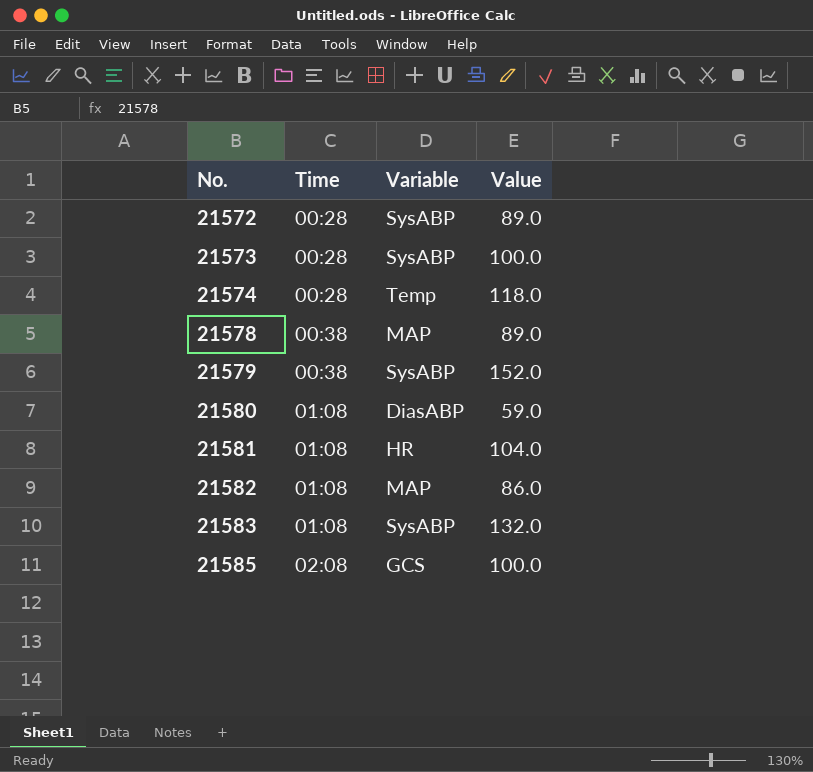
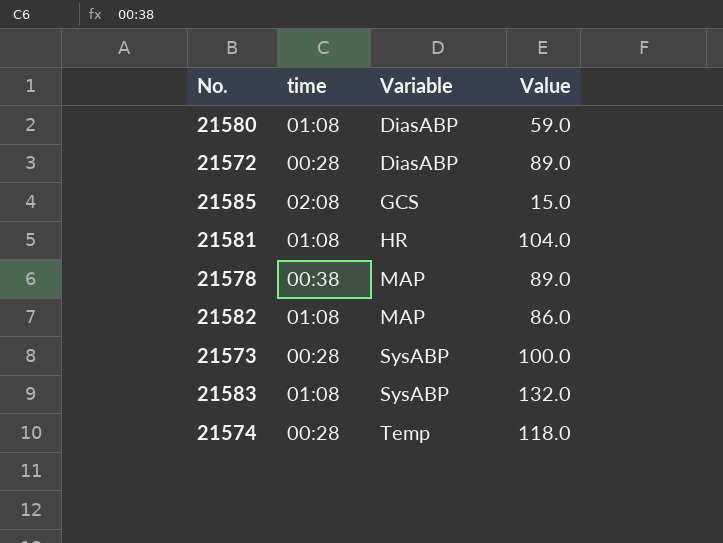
row order: No. ascending -> Variable ascending
column name: Time -> time
row 21579: 00:38 | SysABP | 152.0 -> none
21572 | Variable: SysABP -> DiasABP
21585 | Value: 100.0 -> 15.0

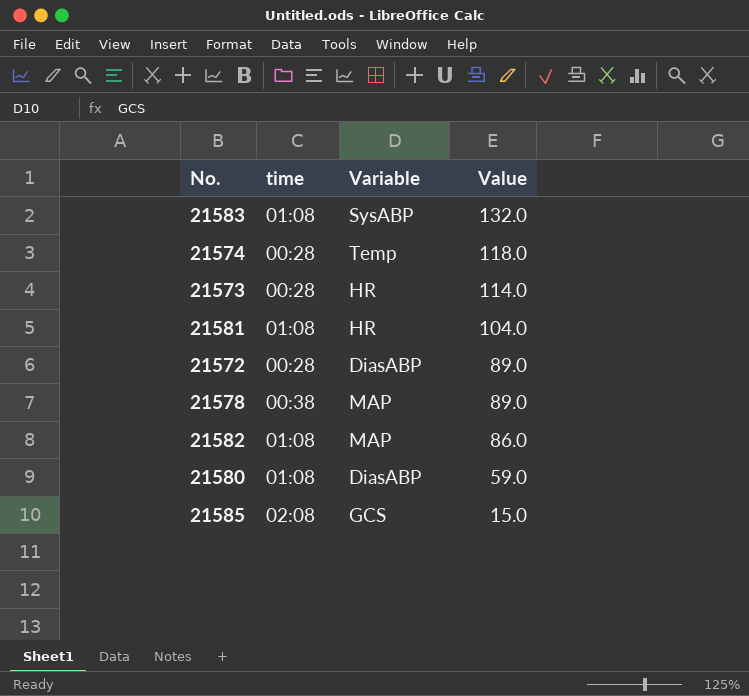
row order: Variable ascending -> Value descending
21573 | Variable: SysABP -> HR
21573 | Value: 100.0 -> 114.0

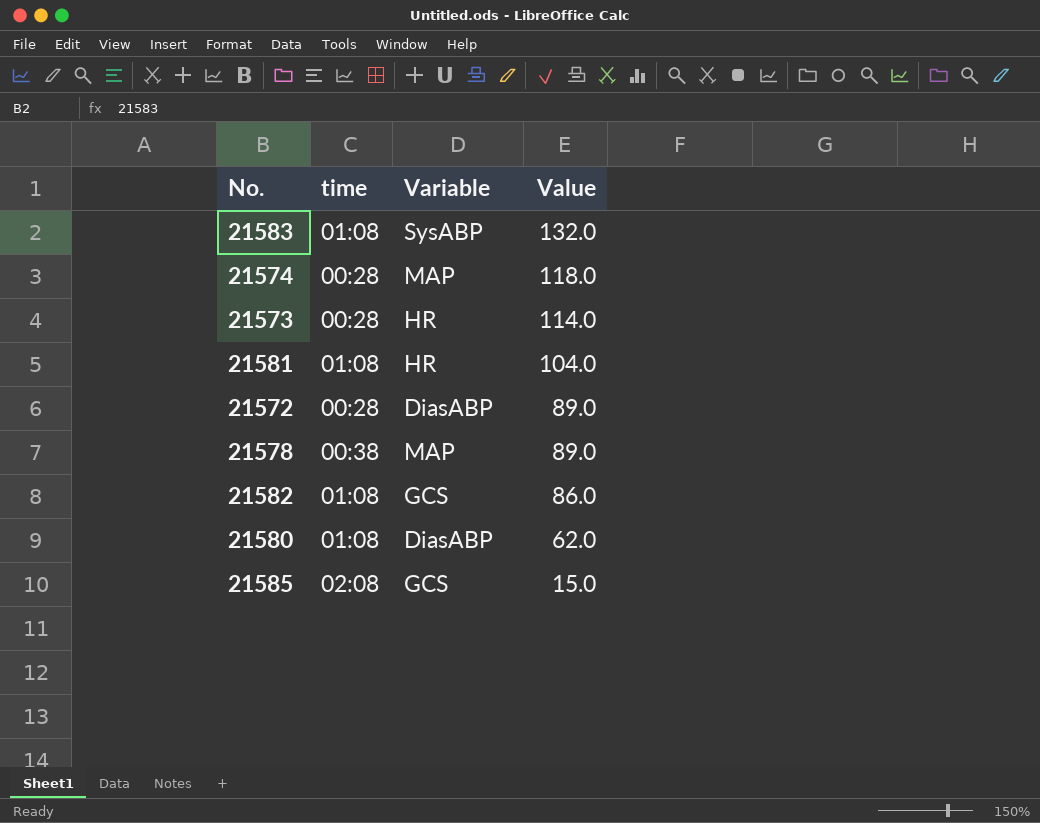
21574 | Variable: Temp -> MAP
21582 | Variable: MAP -> GCS
21580 | Value: 59.0 -> 62.0

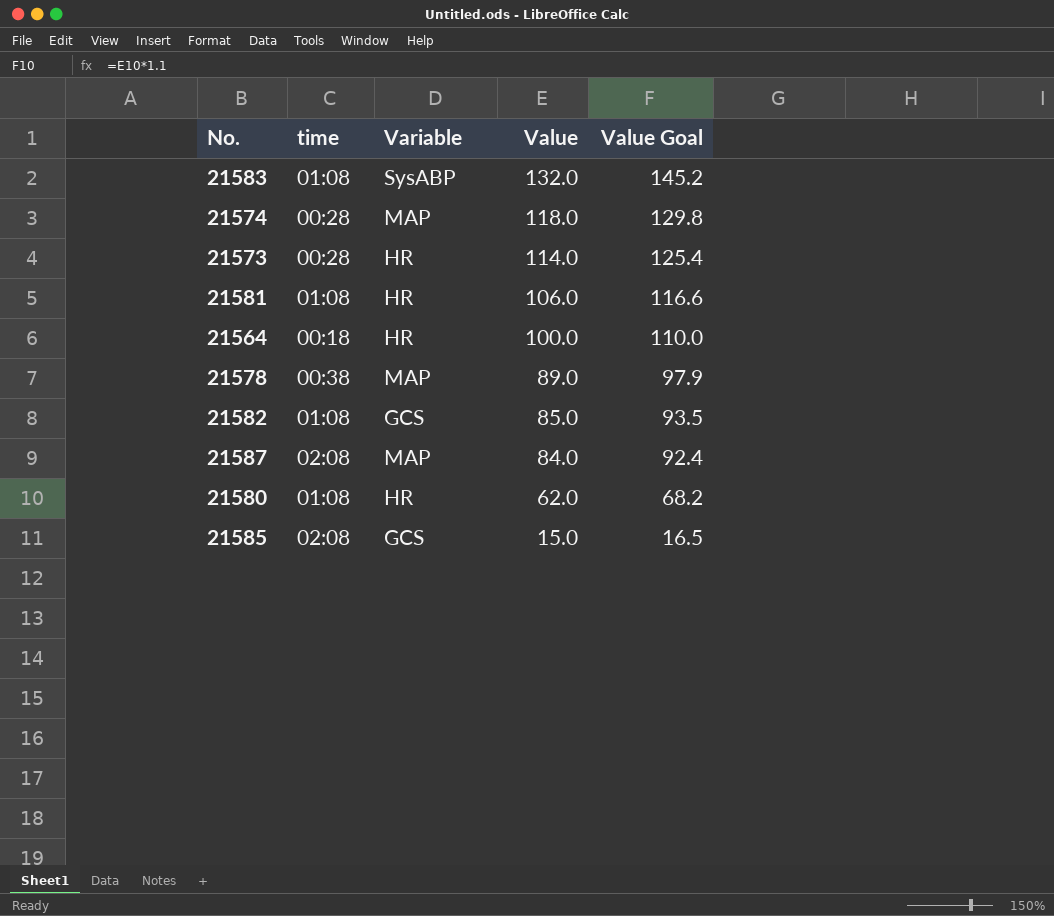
column Value Goal | formula: none -> [Value] * 1.1
row 21572: 00:28 | DiasABP | 89.0 -> none
21581 | Value: 104.0 -> 106.0
row 21564: none -> 00:18 | HR | 100.0 | 110.0
21582 | Value: 86.0 -> 85.0
row 21587: none -> 02:08 | MAP | 84.0 | 92.4
21580 | Variable: DiasABP -> HR

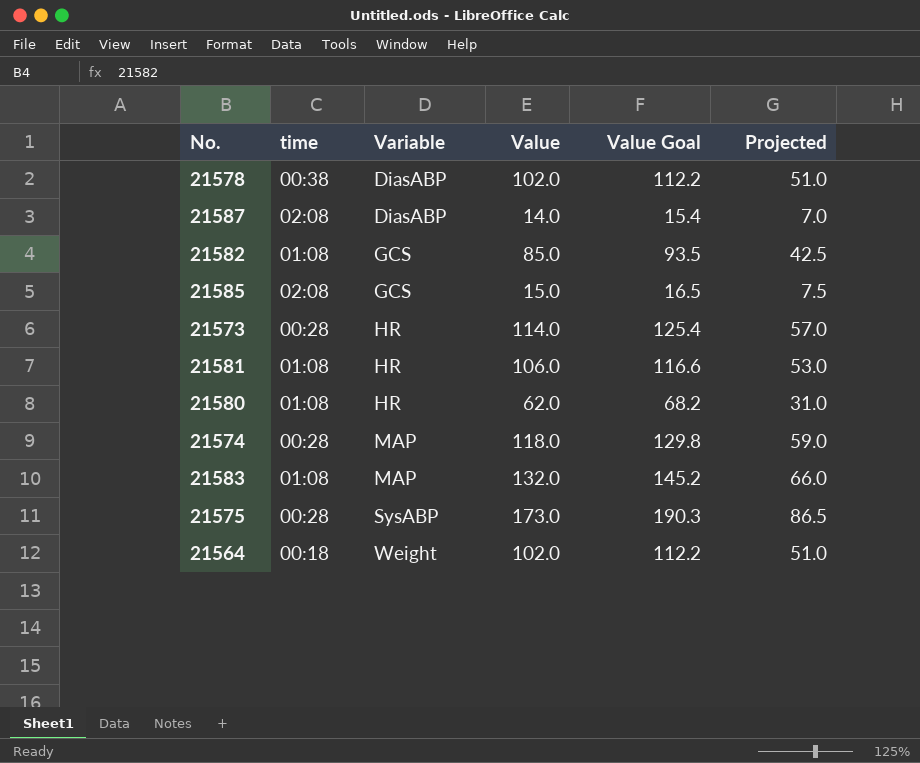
row order: Value descending -> Variable ascending
column Projected | formula: none -> [Value] * 0.5
21578 | Variable: MAP -> DiasABP
21578 | Value: 89.0 -> 102.0
21578 | Value Goal: 97.9 -> 112.2
21587 | Variable: MAP -> DiasABP
21587 | Value: 84.0 -> 14.0
21587 | Value Goal: 92.4 -> 15.4
21583 | Variable: SysABP -> MAP
row 21575: none -> 00:28 | SysABP | 173.0 | 190.3 | 86.5
21564 | Variable: HR -> Weight
21564 | Value: 100.0 -> 102.0
21564 | Value Goal: 110.0 -> 112.2

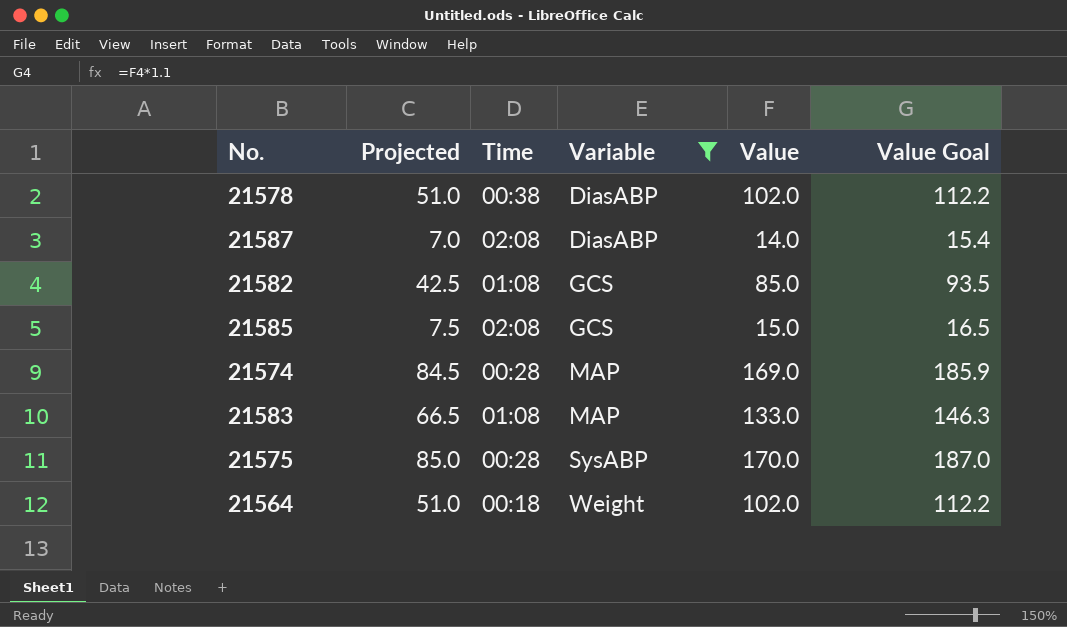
filter: none -> Variable != HR
column Projected | position: 6 -> 2
column name: time -> Time
21574 | Projected: 59.0 -> 84.5
21574 | Value: 118.0 -> 169.0
21574 | Value Goal: 129.8 -> 185.9
21583 | Projected: 66.0 -> 66.5
21583 | Value: 132.0 -> 133.0
21583 | Value Goal: 145.2 -> 146.3
21575 | Projected: 86.5 -> 85.0
21575 | Value: 173.0 -> 170.0
21575 | Value Goal: 190.3 -> 187.0

